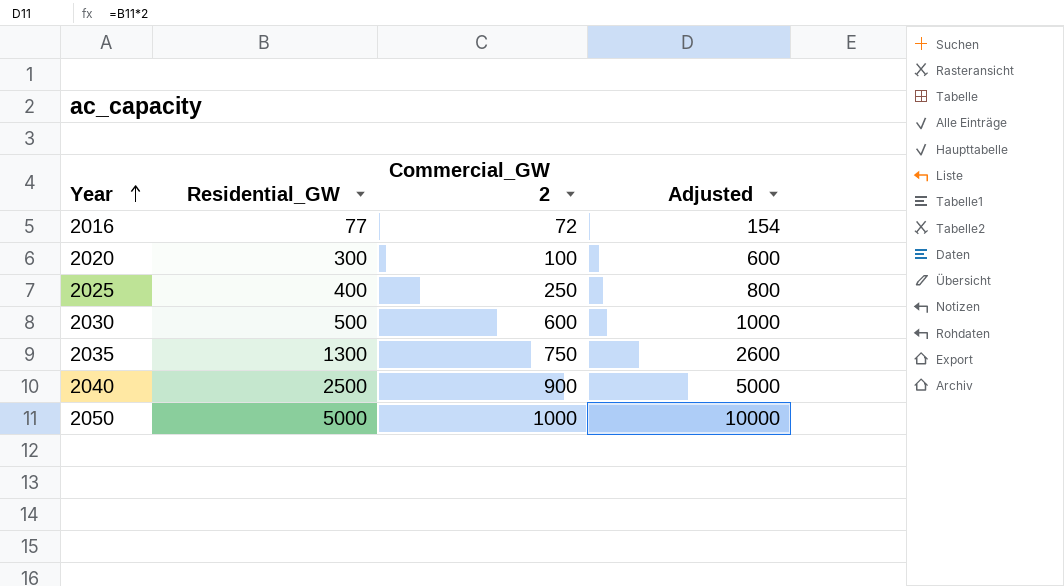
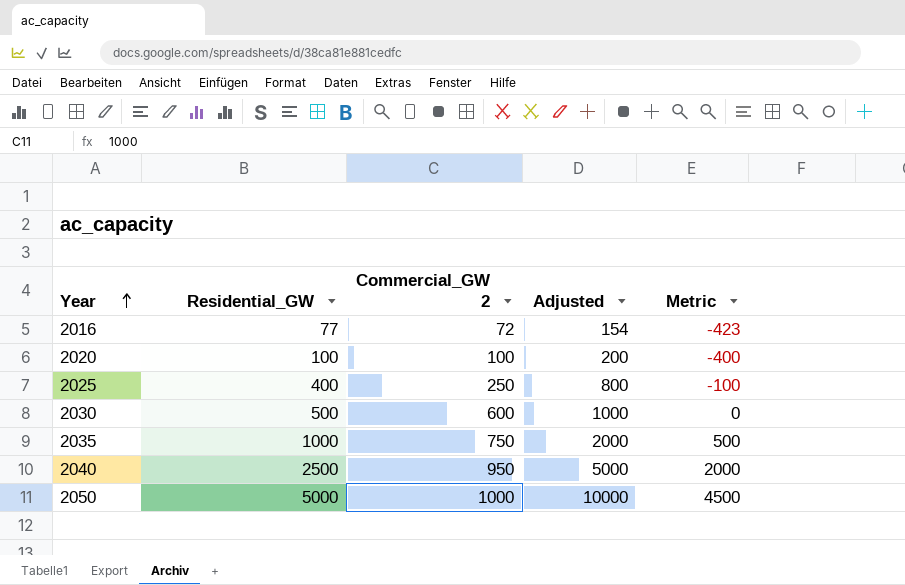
column Metric | formula: none -> [Residential_GW] - 500
2020 | Residential_GW: 300 -> 100
2020 | Adjusted: 600 -> 200
2035 | Residential_GW: 1300 -> 1000
2035 | Adjusted: 2600 -> 2000
2040 | Commercial_GW 2: 900 -> 950

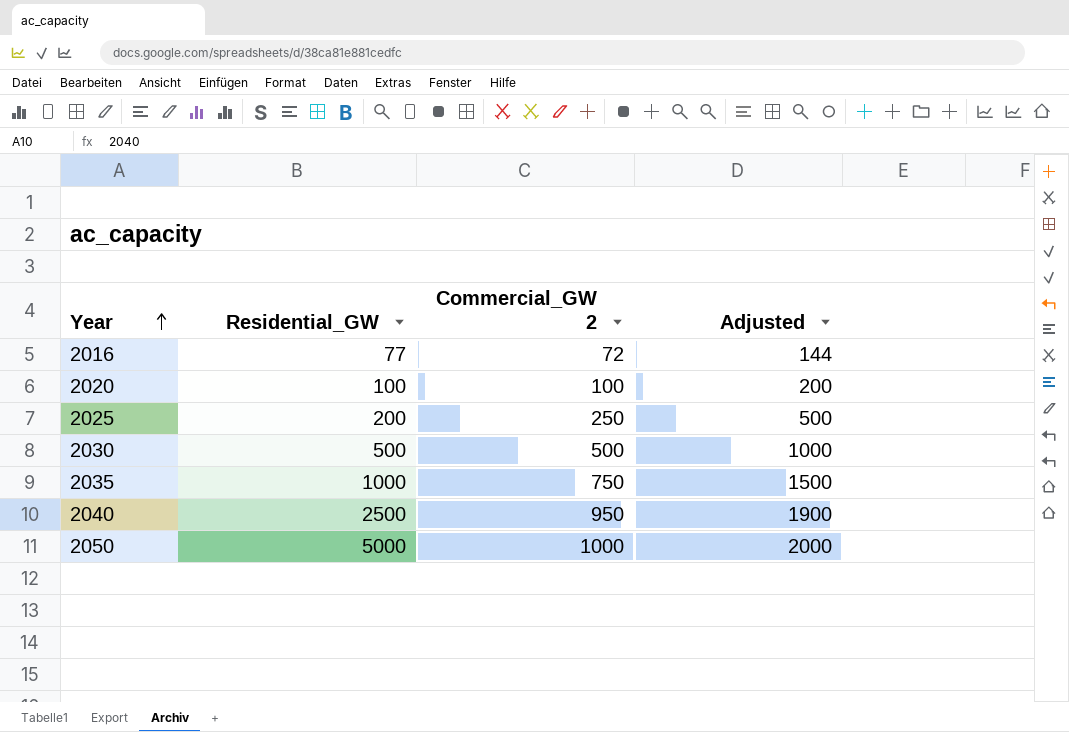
column Metric | formula: [Residential_GW] - 500 -> none
column Adjusted | formula: [Residential_GW] * 2 -> [Commercial_GW 2] * 2
2025 | Residential_GW: 400 -> 200
2030 | Commercial_GW 2: 600 -> 500

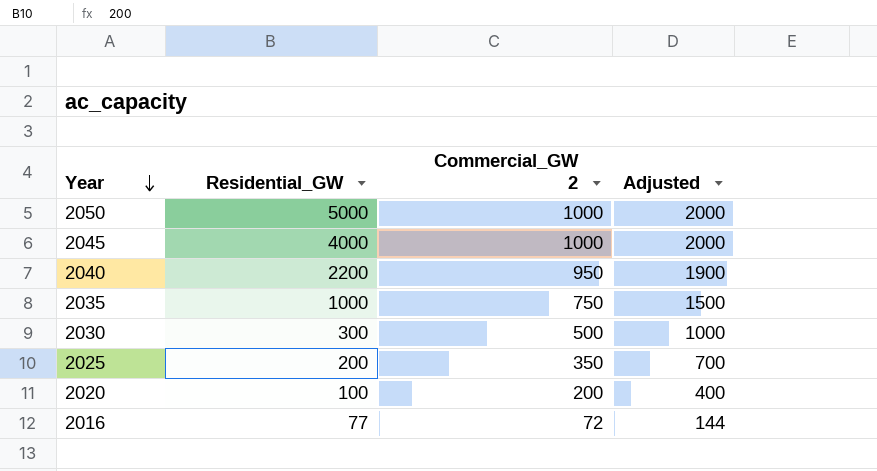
row order: Year ascending -> Year descending
row 2045: none -> 4000 | 1000 | 2000
2040 | Residential_GW: 2500 -> 2200
2030 | Residential_GW: 500 -> 300
2025 | Commercial_GW 2: 250 -> 350
2025 | Adjusted: 500 -> 700
2020 | Commercial_GW 2: 100 -> 200
2020 | Adjusted: 200 -> 400

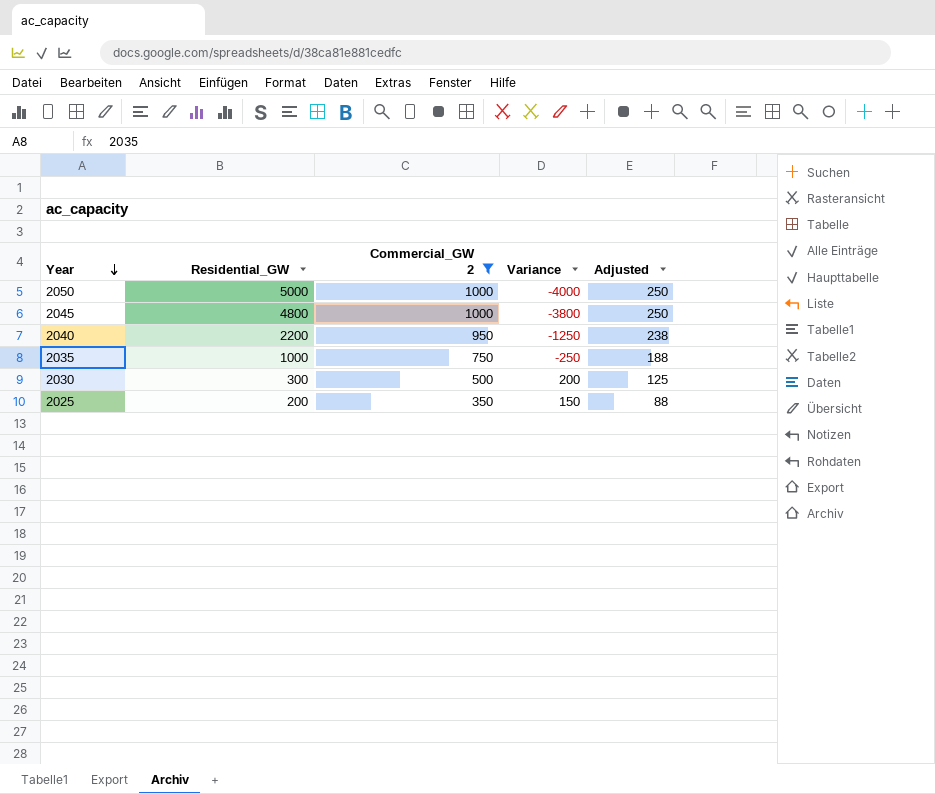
filter: none -> Commercial_GW 2 >= 350
column Variance | formula: none -> [Commercial_GW 2] - [Residential_GW]
column Adjusted | formula: [Commercial_GW 2] * 2 -> [Commercial_GW 2] * 0.25
2045 | Residential_GW: 4000 -> 4800

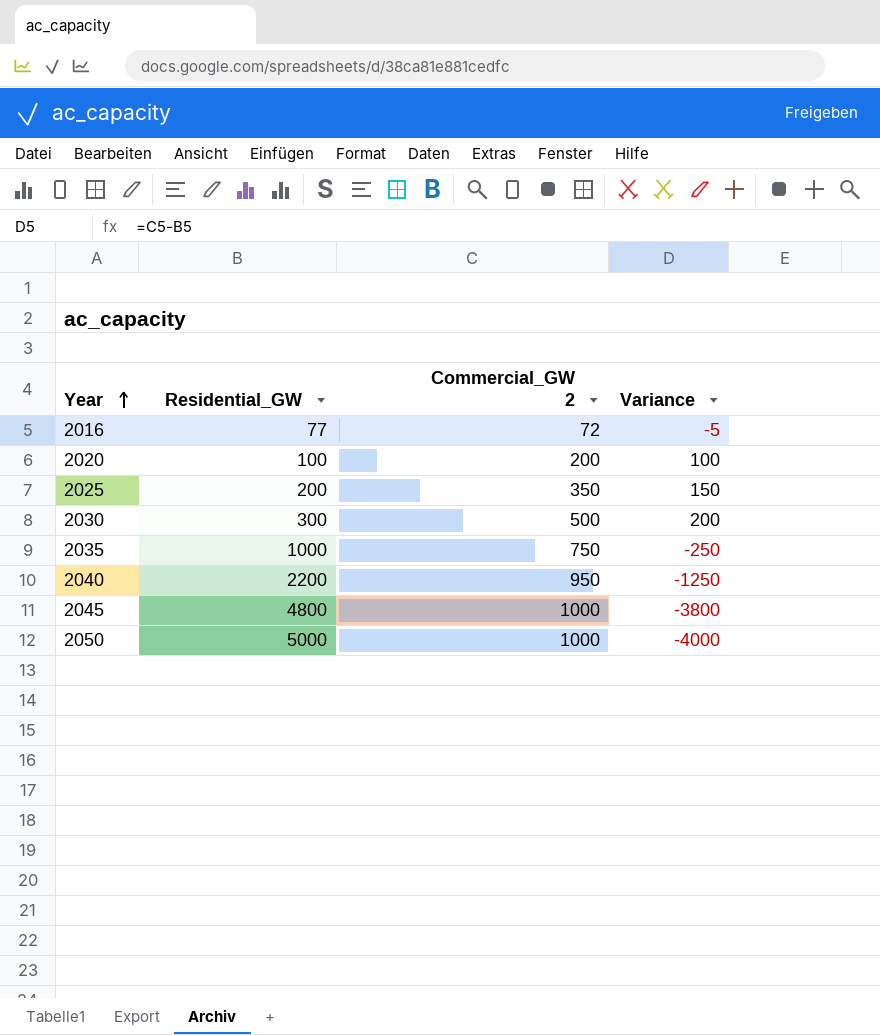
filter: Commercial_GW 2 >= 350 -> none
row order: Year descending -> Year ascending
column Adjusted | formula: [Commercial_GW 2] * 0.25 -> none

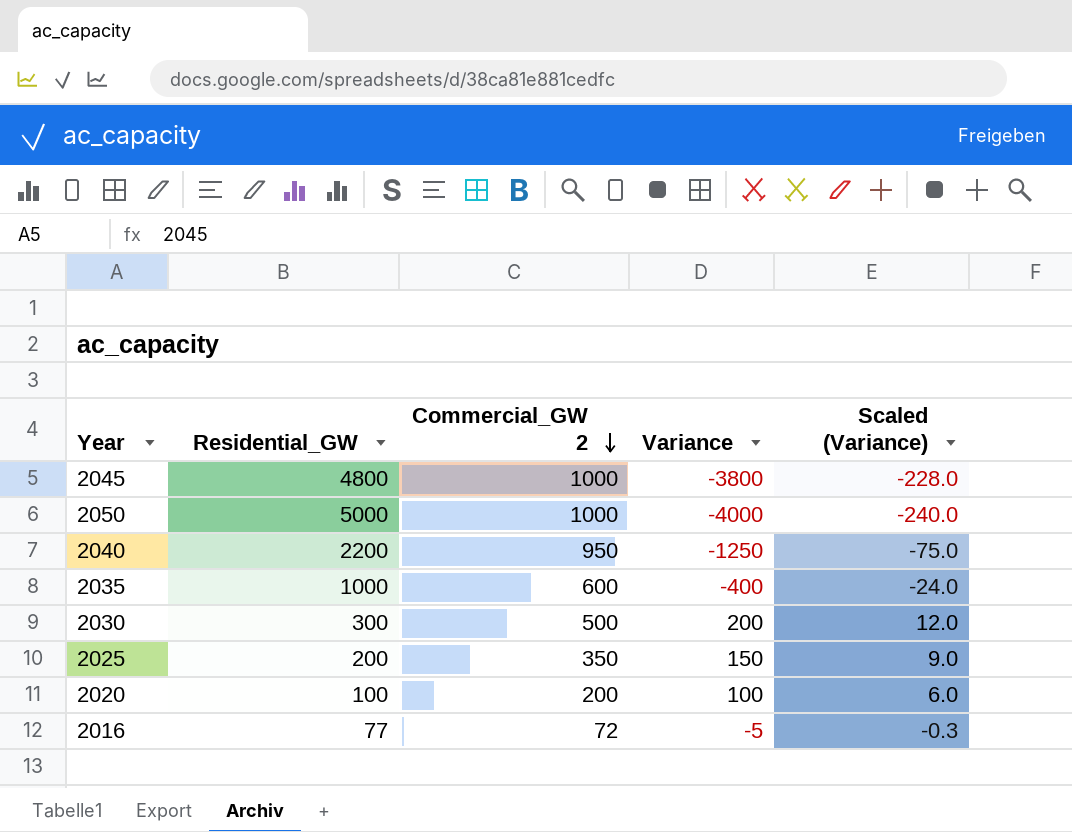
row order: Year ascending -> Commercial_GW 2 descending
column Scaled (Variance) | formula: none -> [Variance] * 0.06
2035 | Commercial_GW 2: 750 -> 600
2035 | Variance: -250 -> -400

